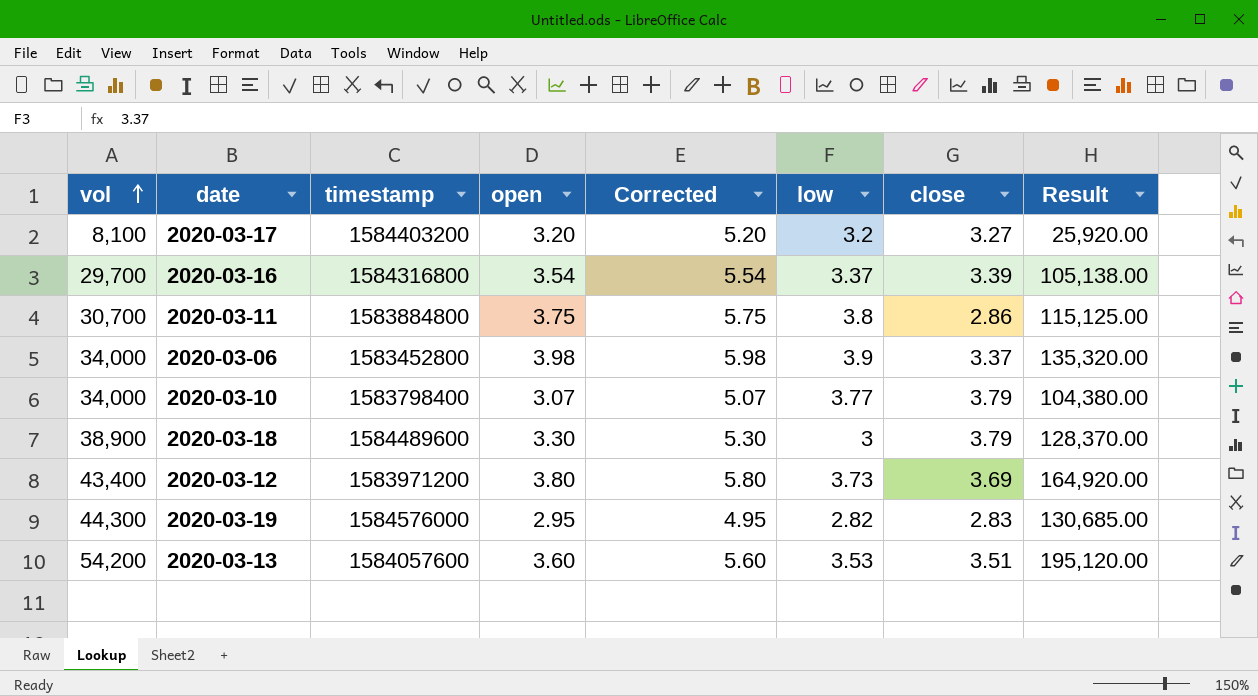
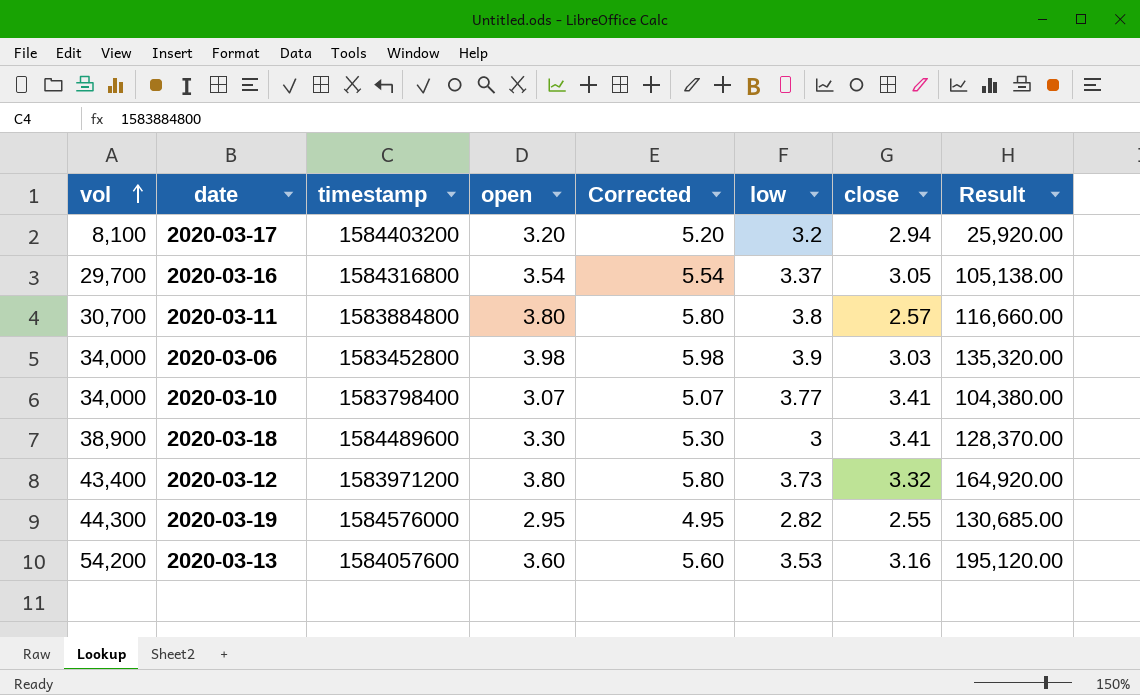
2020-03-17 | close: 3.27 -> 2.94
2020-03-16 | close: 3.39 -> 3.05
2020-03-11 | open: 3.75 -> 3.80
2020-03-11 | Corrected: 5.75 -> 5.80
2020-03-11 | close: 2.86 -> 2.57
2020-03-11 | Result: 115,125.00 -> 116,660.00
2020-03-06 | close: 3.37 -> 3.03
2020-03-10 | close: 3.79 -> 3.41
2020-03-18 | close: 3.79 -> 3.41
2020-03-12 | close: 3.69 -> 3.32
2020-03-19 | close: 2.83 -> 2.55
2020-03-13 | close: 3.51 -> 3.16

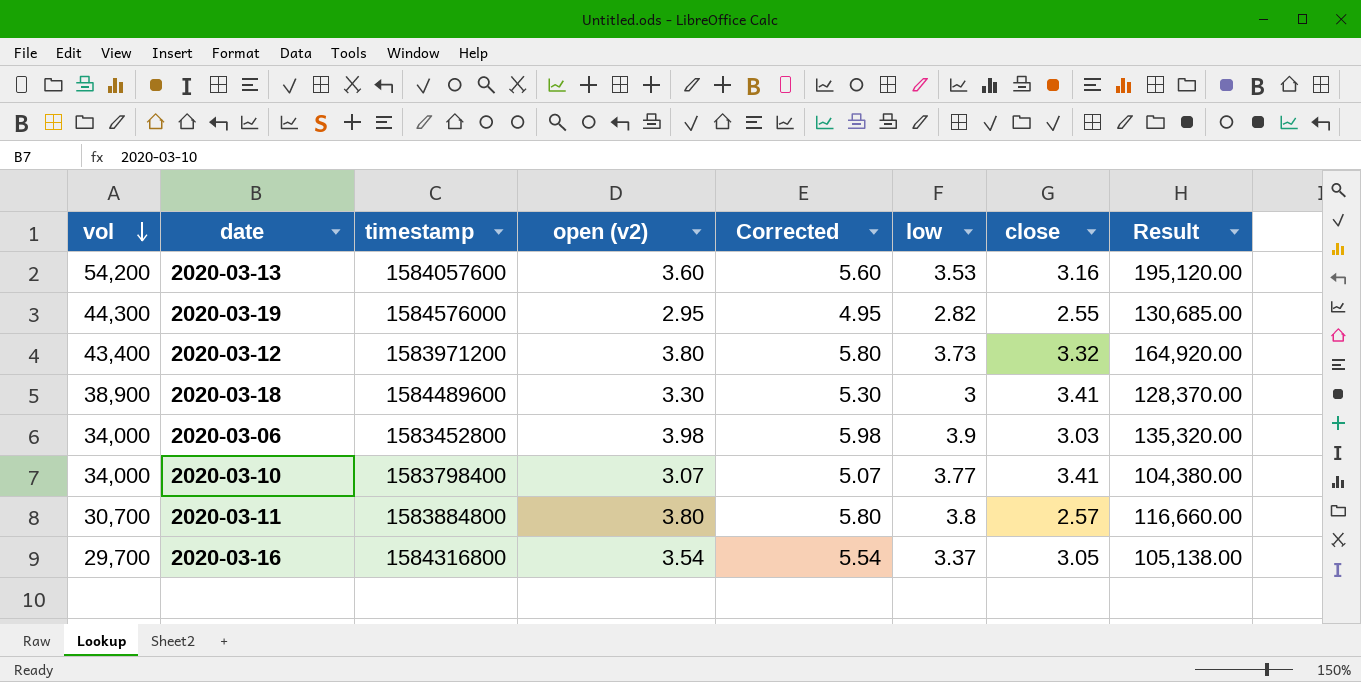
row order: vol ascending -> vol descending
column name: open -> open (v2)
row 2020-03-17: 8,100 | 1584403200 | 3.20 | 5.20 | 3.2 | 2.94 | 25,920.00 -> none

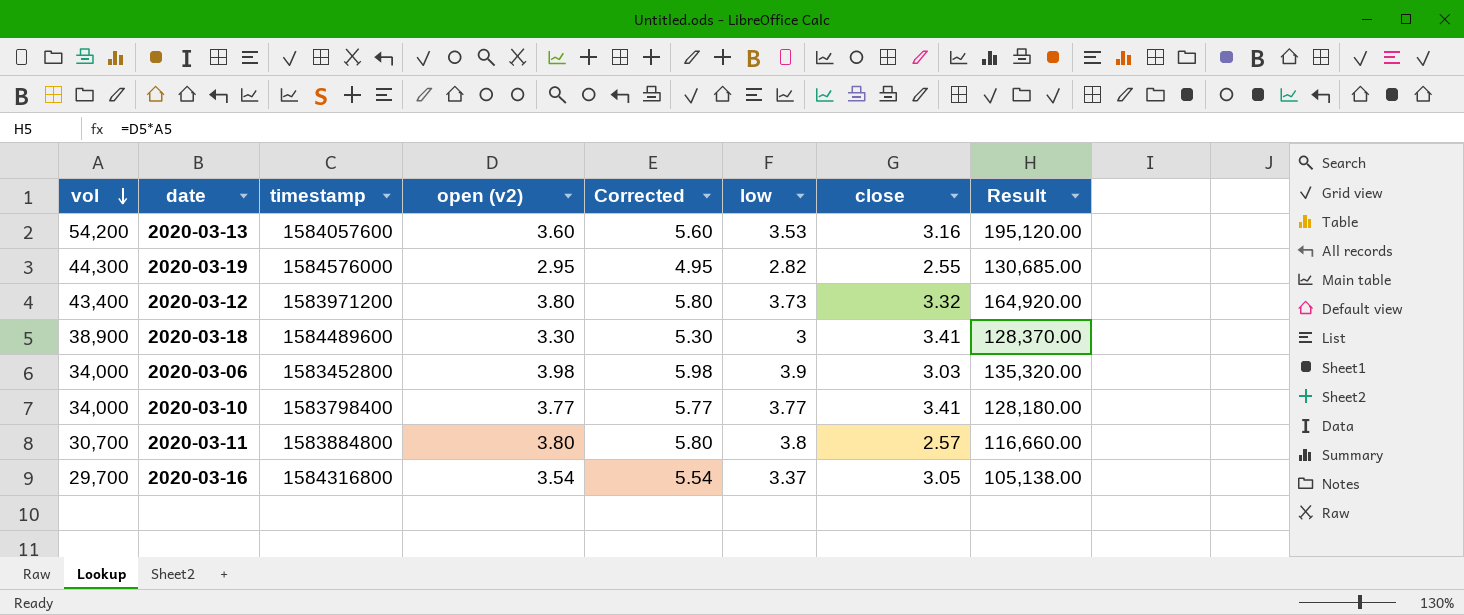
2020-03-10 | open (v2): 3.07 -> 3.77
2020-03-10 | Corrected: 5.07 -> 5.77
2020-03-10 | Result: 104,380.00 -> 128,180.00

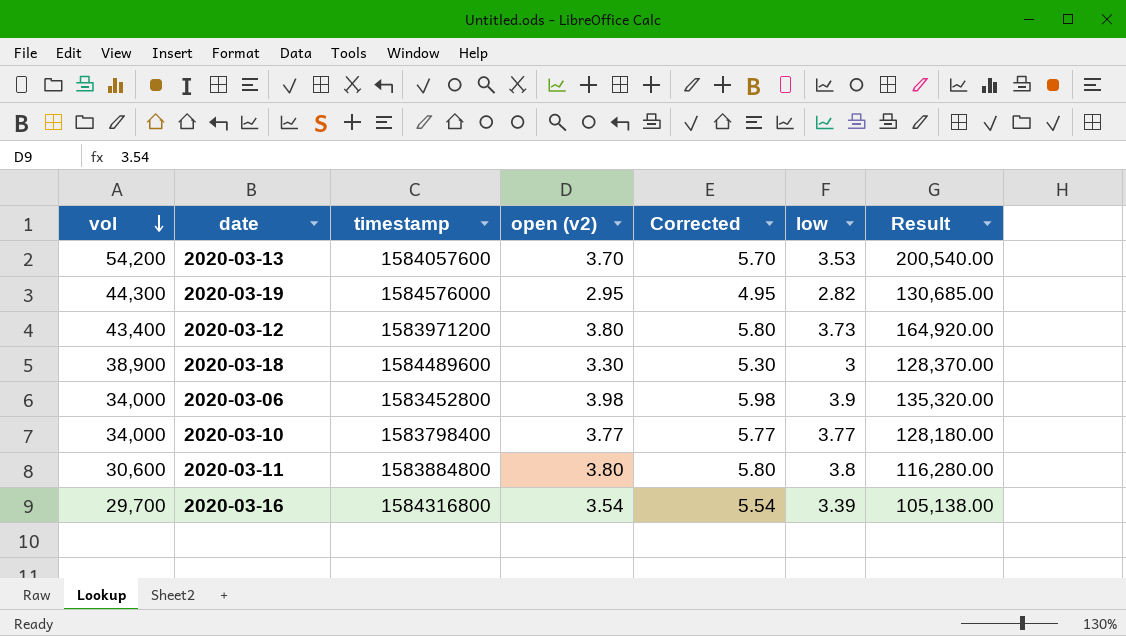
column close | position: 7 -> none
2020-03-13 | open (v2): 3.60 -> 3.70
2020-03-13 | Corrected: 5.60 -> 5.70
2020-03-13 | Result: 195,120.00 -> 200,540.00
2020-03-11 | vol: 30,700 -> 30,600
2020-03-11 | Result: 116,660.00 -> 116,280.00
2020-03-16 | low: 3.37 -> 3.39

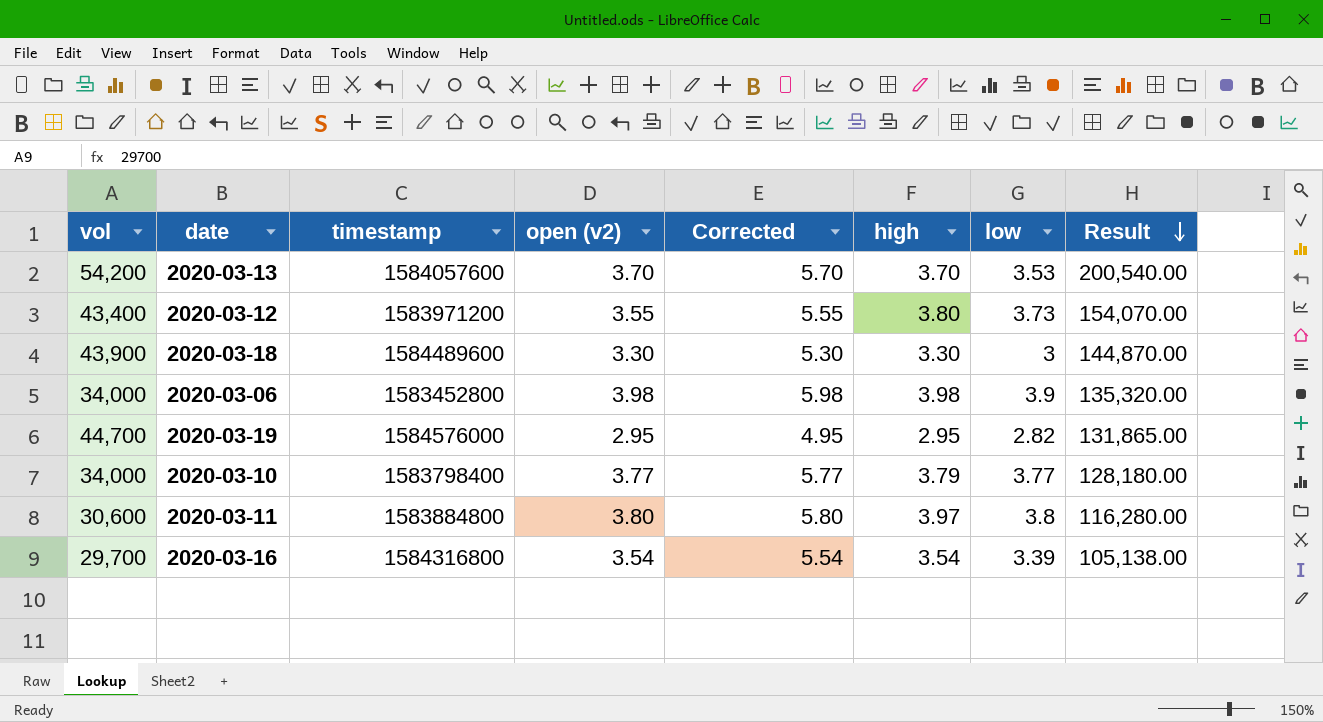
row order: vol descending -> Result descending
column high | position: none -> 6
2020-03-12 | open (v2): 3.80 -> 3.55
2020-03-12 | Corrected: 5.80 -> 5.55
2020-03-12 | Result: 164,920.00 -> 154,070.00
2020-03-18 | vol: 38,900 -> 43,900
2020-03-18 | Result: 128,370.00 -> 144,870.00
2020-03-19 | vol: 44,300 -> 44,700
2020-03-19 | Result: 130,685.00 -> 131,865.00

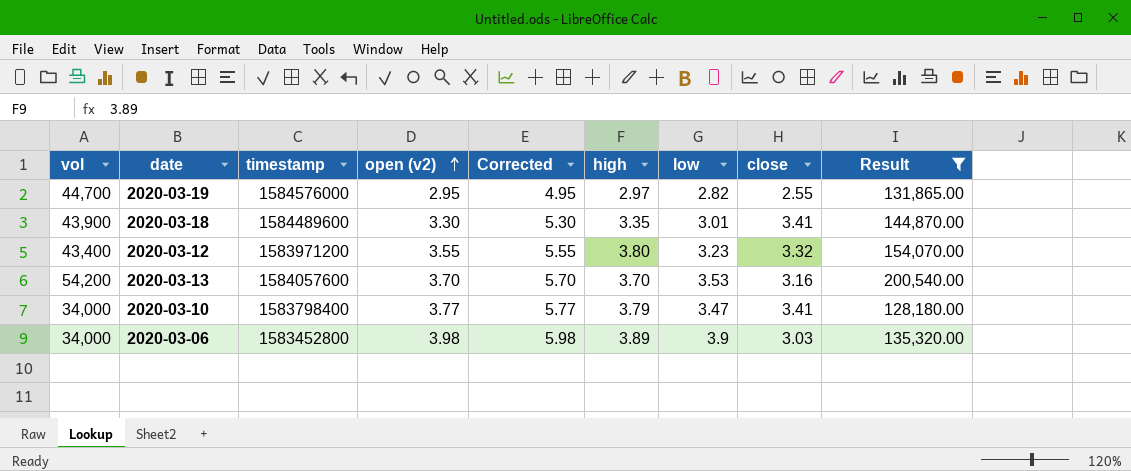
filter: none -> Result >= 128,180.00
row order: Result descending -> open (v2) ascending
column close | position: none -> 8
2020-03-19 | high: 2.95 -> 2.97
2020-03-18 | high: 3.30 -> 3.35
2020-03-18 | low: 3 -> 3.01
2020-03-12 | low: 3.73 -> 3.23
2020-03-10 | low: 3.77 -> 3.47
2020-03-06 | high: 3.98 -> 3.89

